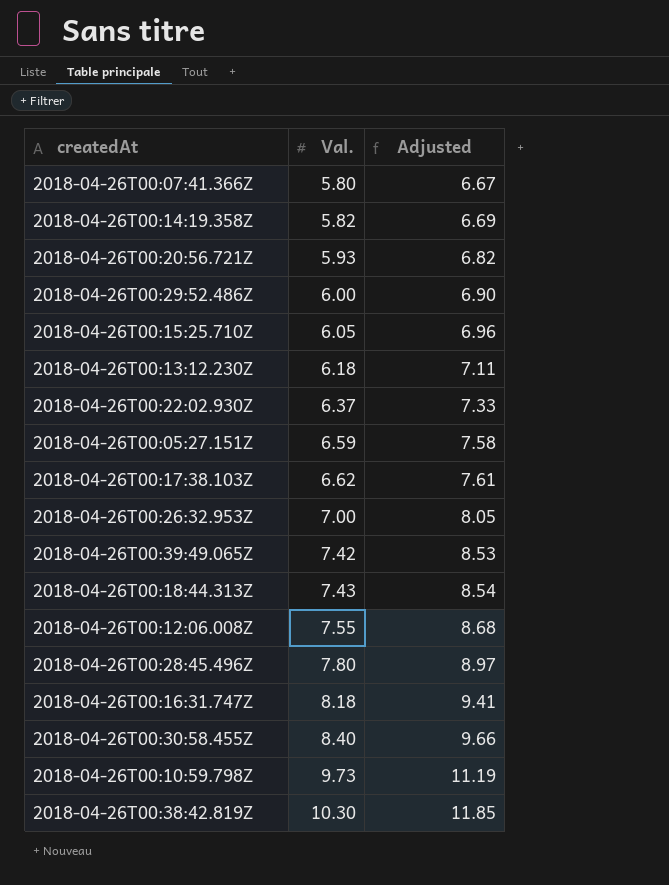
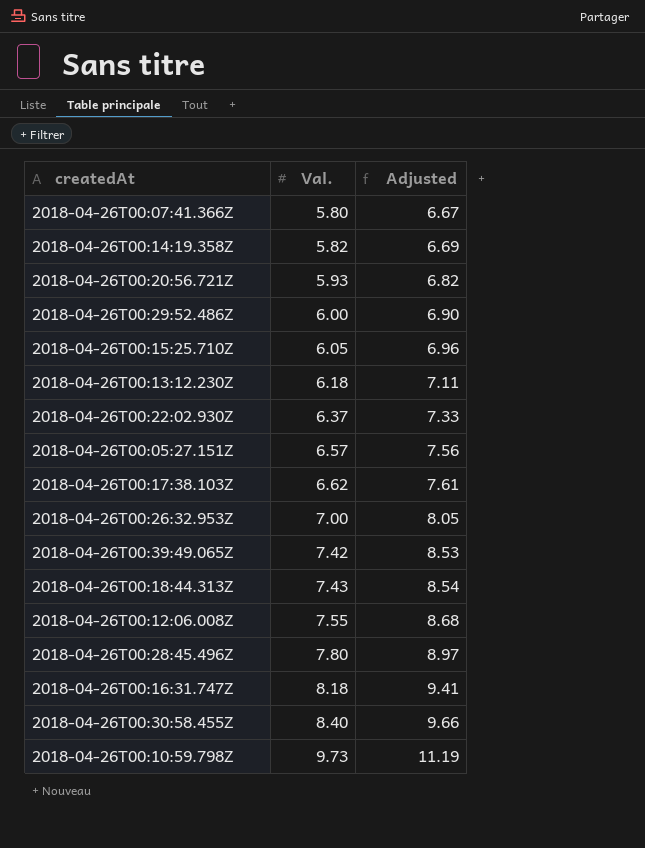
row 2018-04-26T00:38:42.819Z: 10.30 | 11.85 -> none
2018-04-26T00:05:27.151Z | Val.: 6.59 -> 6.57
2018-04-26T00:05:27.151Z | Adjusted: 7.58 -> 7.56

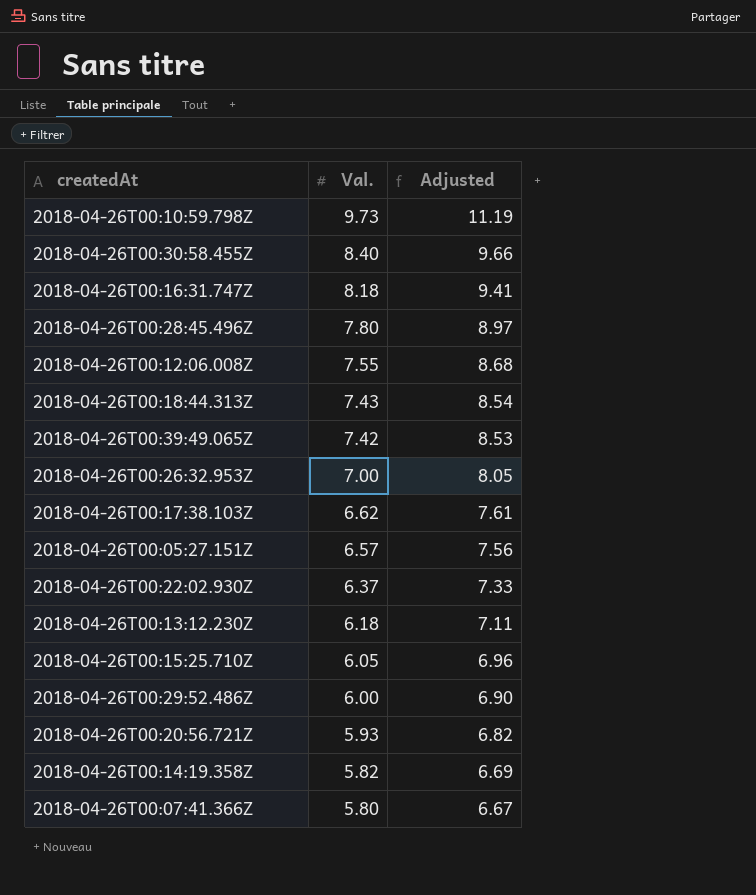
row order: Val. ascending -> Val. descending

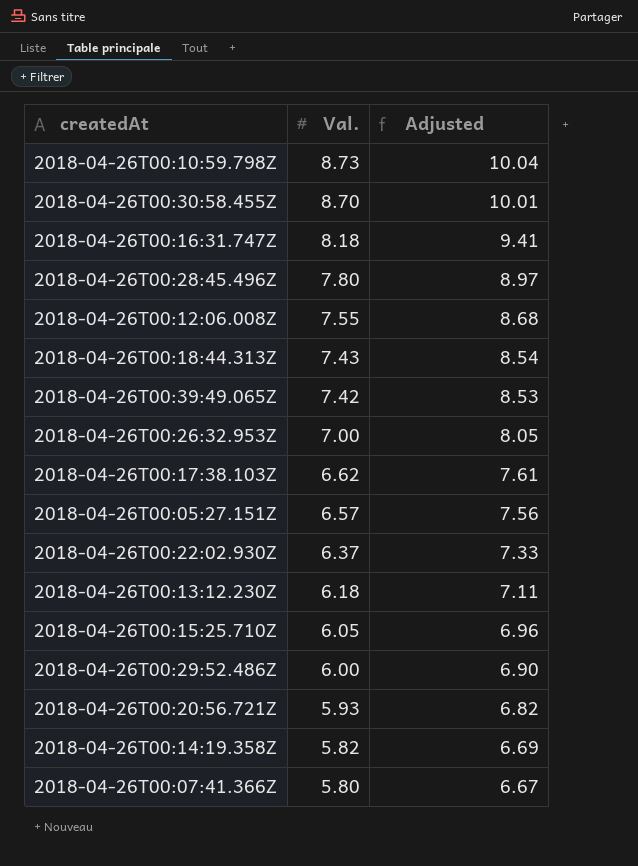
2018-04-26T00:10:59.798Z | Val.: 9.73 -> 8.73
2018-04-26T00:10:59.798Z | Adjusted: 11.19 -> 10.04
2018-04-26T00:30:58.455Z | Val.: 8.40 -> 8.70
2018-04-26T00:30:58.455Z | Adjusted: 9.66 -> 10.01

